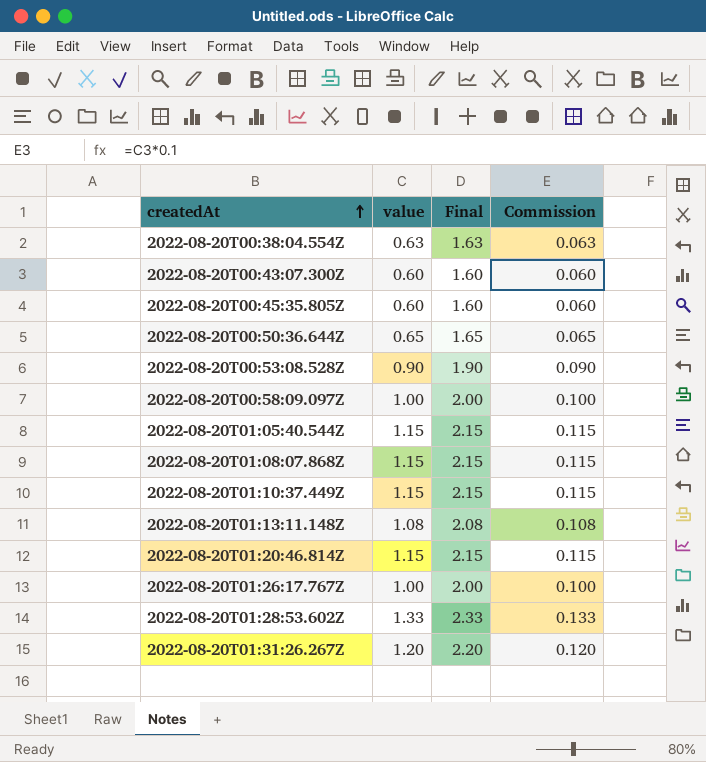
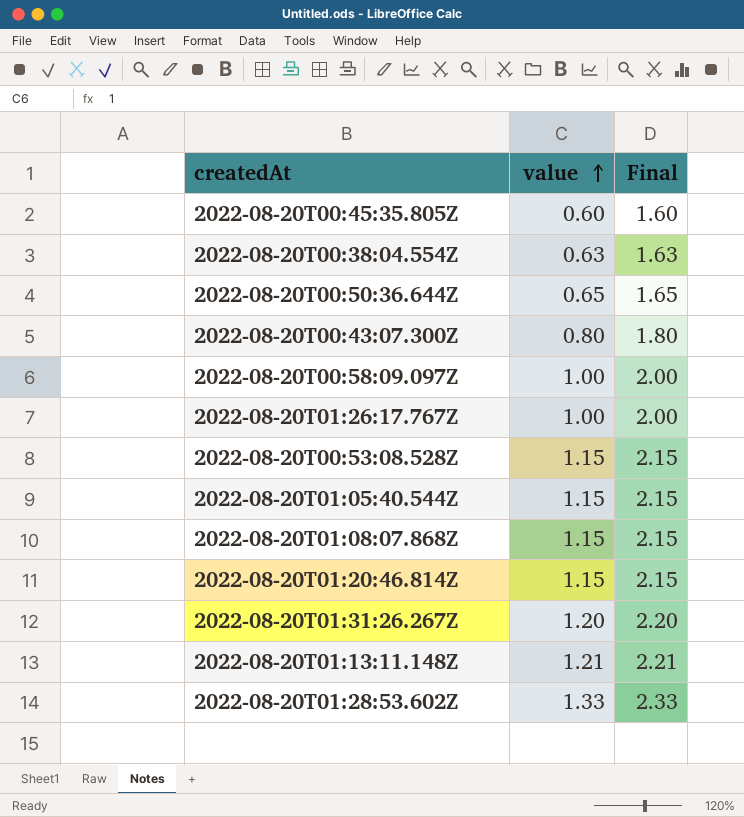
row order: createdAt ascending -> value ascending
column Commission | formula: [value] * 0.1 -> none
row 2022-08-20T01:10:37.449Z: 1.15 | 2.15 | 0.115 -> none
2022-08-20T00:43:07.300Z | value: 0.60 -> 0.80
2022-08-20T00:43:07.300Z | Final: 1.60 -> 1.80
2022-08-20T00:53:08.528Z | value: 0.90 -> 1.15
2022-08-20T00:53:08.528Z | Final: 1.90 -> 2.15
2022-08-20T01:13:11.148Z | value: 1.08 -> 1.21
2022-08-20T01:13:11.148Z | Final: 2.08 -> 2.21

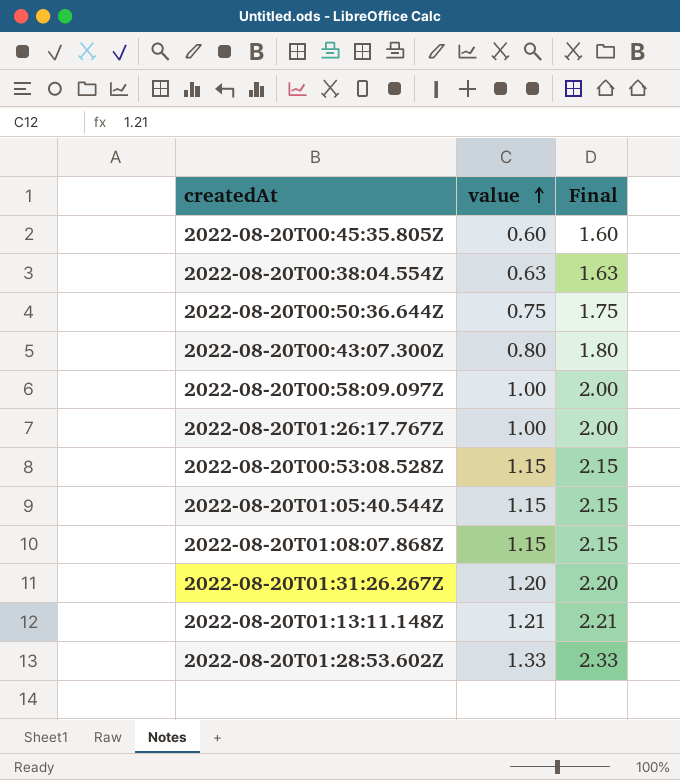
row 2022-08-20T01:20:46.814Z: 1.15 | 2.15 -> none
2022-08-20T00:50:36.644Z | value: 0.65 -> 0.75
2022-08-20T00:50:36.644Z | Final: 1.65 -> 1.75

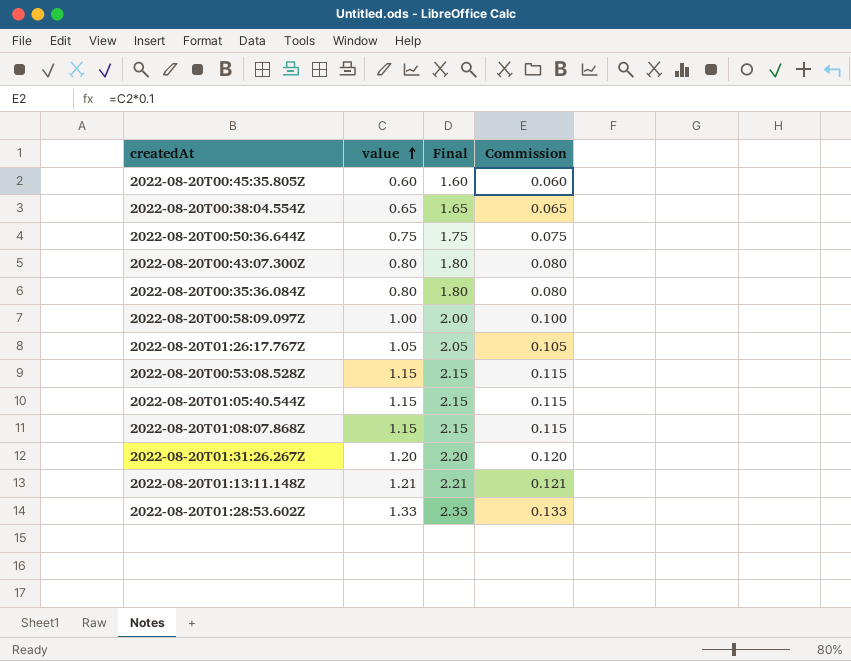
column Commission | formula: none -> [value] * 0.1
2022-08-20T00:38:04.554Z | value: 0.63 -> 0.65
2022-08-20T00:38:04.554Z | Final: 1.63 -> 1.65
row 2022-08-20T00:35:36.084Z: none -> 0.80 | 1.80 | 0.080
2022-08-20T01:26:17.767Z | value: 1.00 -> 1.05
2022-08-20T01:26:17.767Z | Final: 2.00 -> 2.05

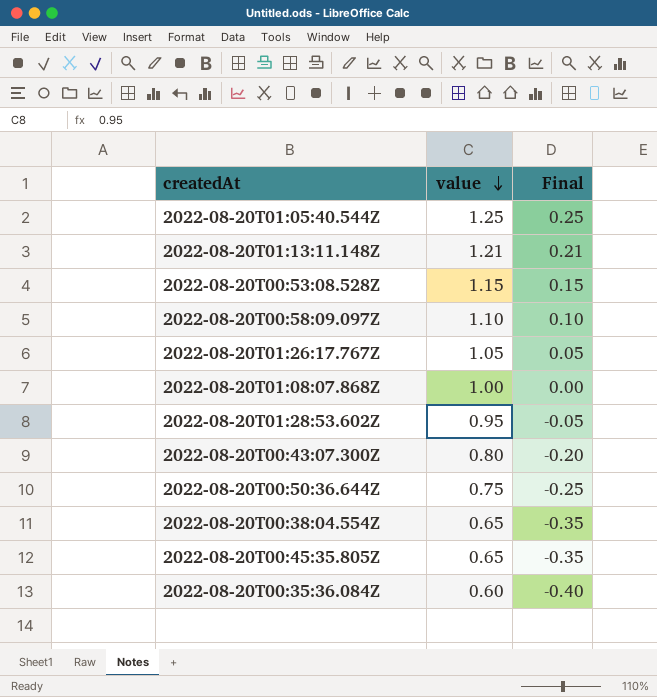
row order: value ascending -> value descending
column Commission | formula: [value] * 0.1 -> none
column Final | formula: [value] + 1 -> [value] - 1
row 2022-08-20T01:31:26.267Z: 1.20 | 2.20 | 0.120 -> none
2022-08-20T01:05:40.544Z | value: 1.15 -> 1.25
2022-08-20T00:58:09.097Z | value: 1.00 -> 1.10
2022-08-20T01:08:07.868Z | value: 1.15 -> 1.00
2022-08-20T01:28:53.602Z | value: 1.33 -> 0.95
2022-08-20T00:45:35.805Z | value: 0.60 -> 0.65
2022-08-20T00:35:36.084Z | value: 0.80 -> 0.60

